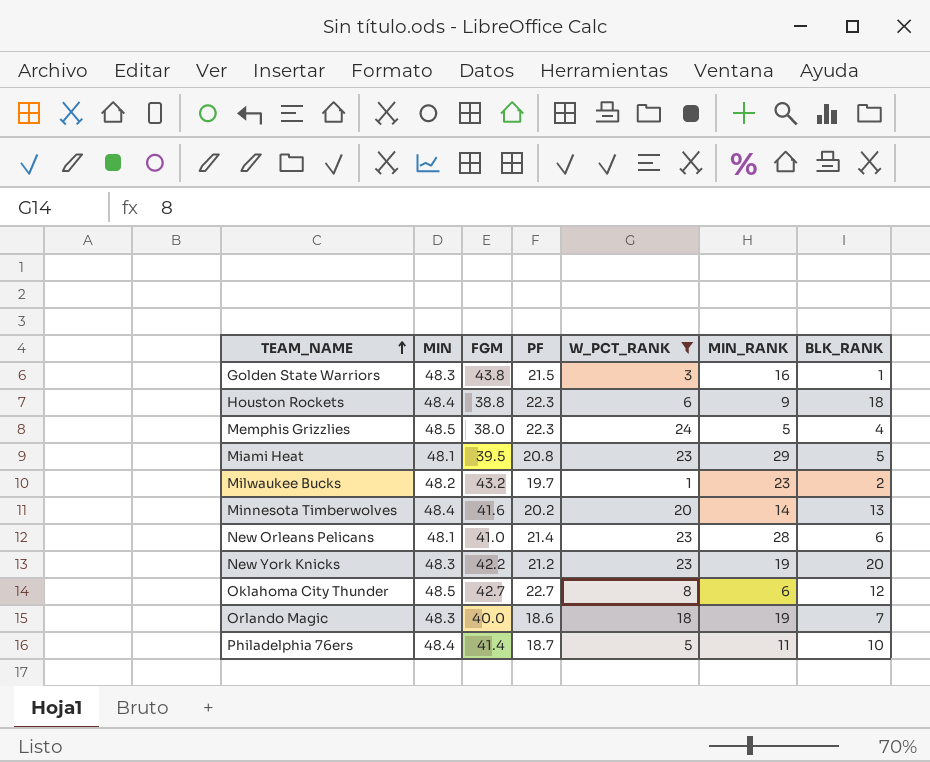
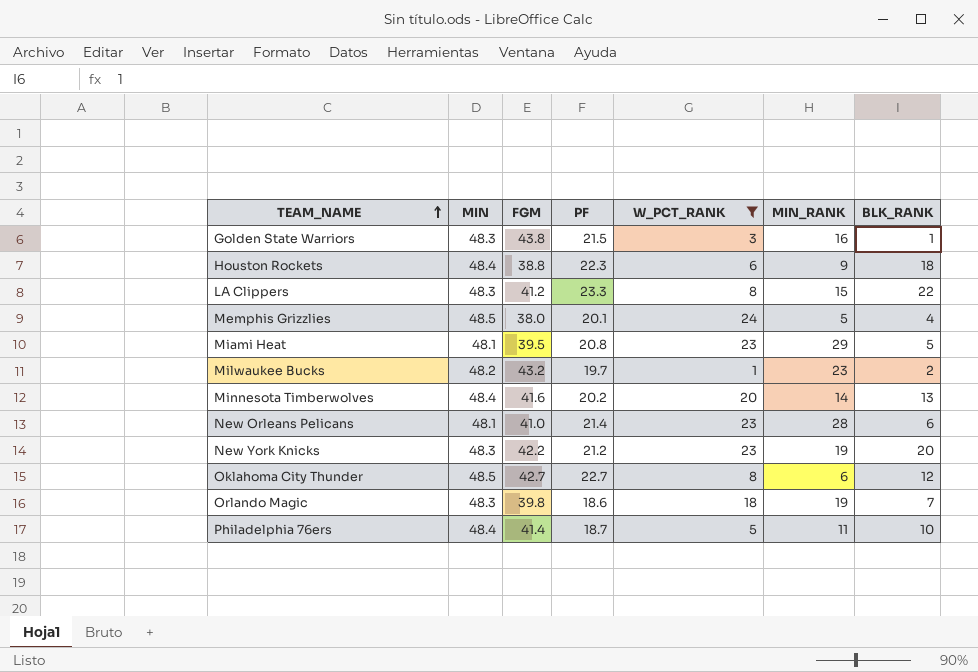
row LA Clippers: none -> 48.3 | 41.2 | 23.3 | 8 | 15 | 22
Memphis Grizzlies | PF: 22.3 -> 20.1
Orlando Magic | FGM: 40.0 -> 39.8

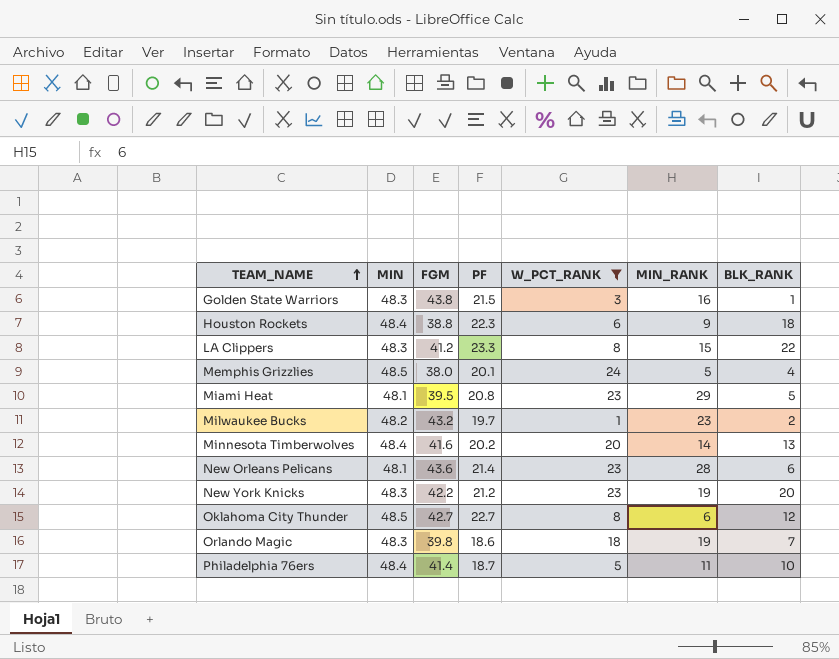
New Orleans Pelicans | FGM: 41.0 -> 43.6

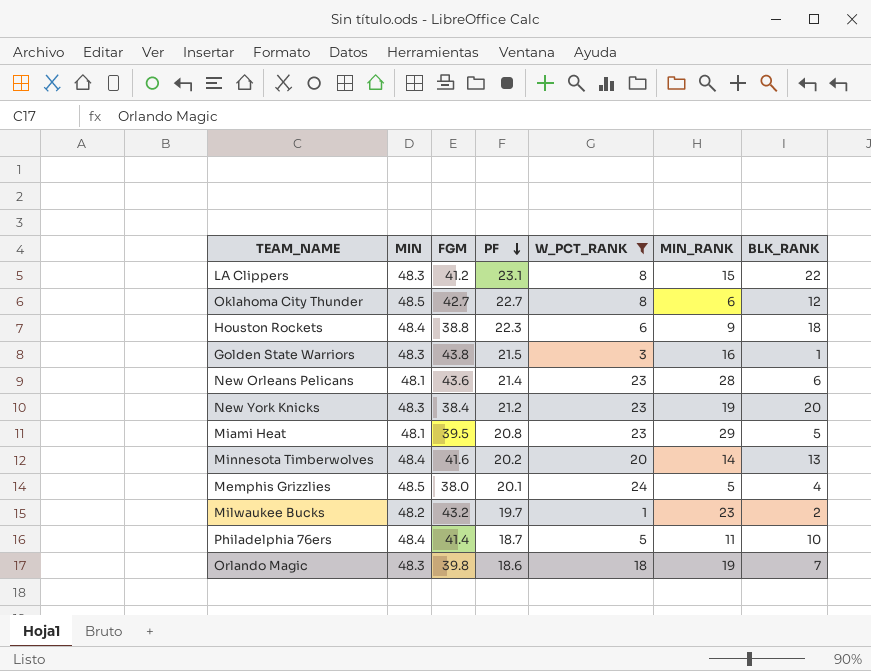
row order: TEAM_NAME ascending -> PF descending
LA Clippers | PF: 23.3 -> 23.1
New York Knicks | FGM: 42.2 -> 38.4

